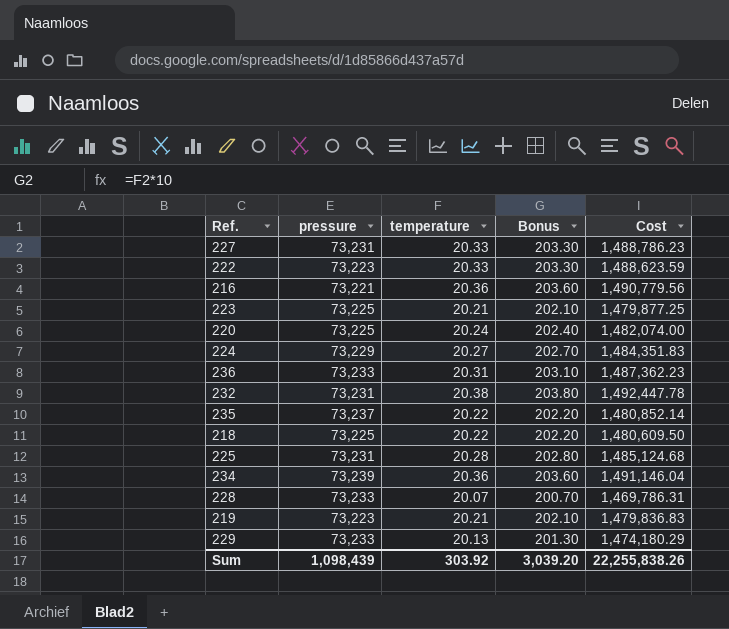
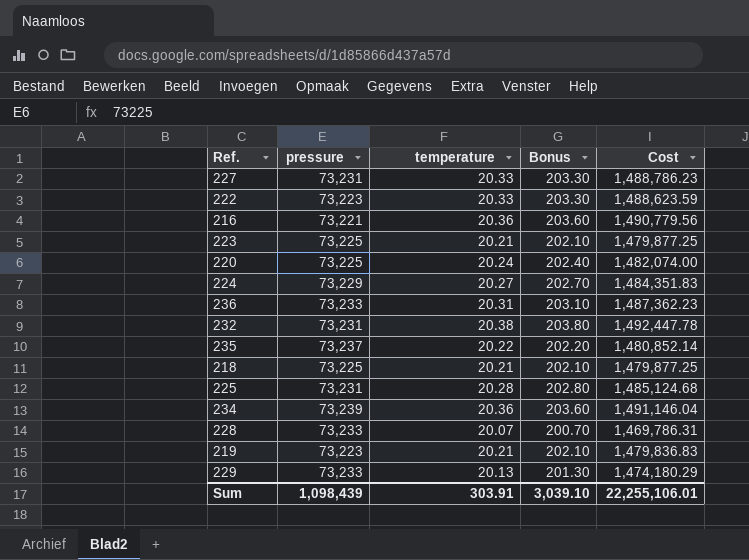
218 | temperature: 20.22 -> 20.21
218 | Bonus: 202.20 -> 202.10
218 | Cost: 1,480,609.50 -> 1,479,877.25
Sum | temperature: 303.92 -> 303.91
Sum | Bonus: 3,039.20 -> 3,039.10
Sum | Cost: 22,255,838.26 -> 22,255,106.01

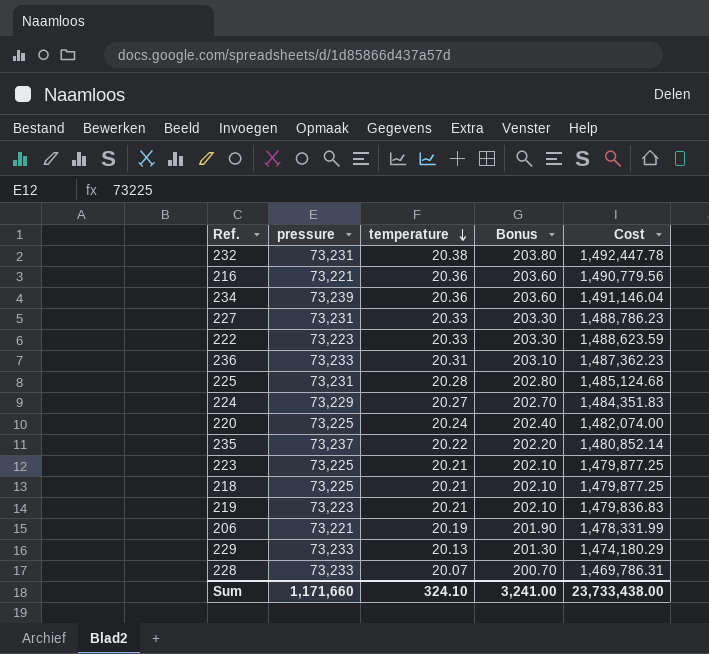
row order: none -> temperature descending
row 206: none -> 73,221 | 20.19 | 201.90 | 1,478,331.99
Sum | pressure: 1,098,439 -> 1,171,660
Sum | temperature: 303.91 -> 324.10
Sum | Bonus: 3,039.10 -> 3,241.00
Sum | Cost: 22,255,106.01 -> 23,733,438.00

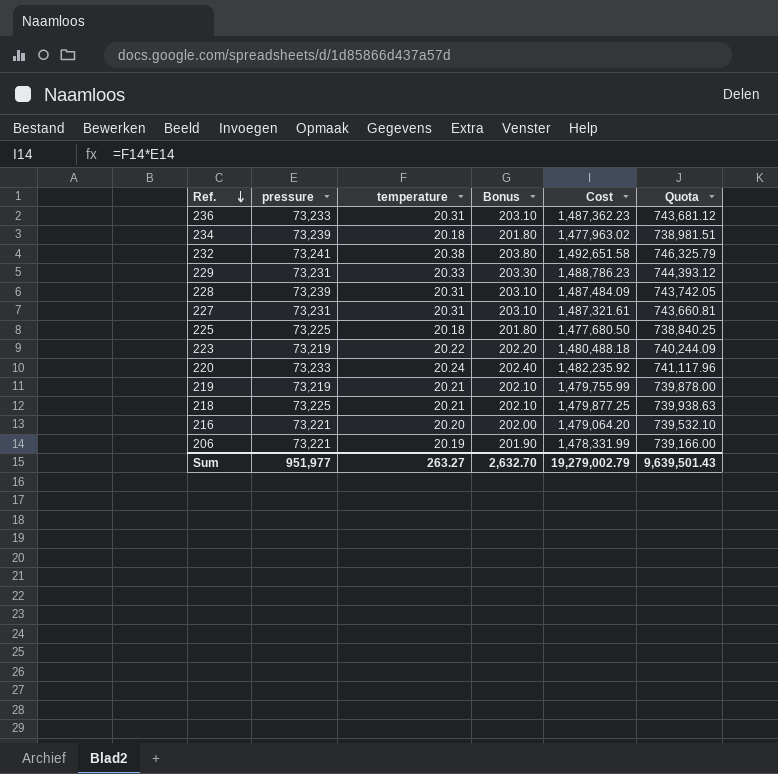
row order: temperature descending -> Ref. descending
column Quota | formula: none -> [Cost] * 0.5
row 222: 73,223 | 20.33 | 203.30 | 1,488,623.59 -> none
row 224: 73,229 | 20.27 | 202.70 | 1,484,351.83 -> none
row 235: 73,237 | 20.22 | 202.20 | 1,480,852.14 -> none
234 | temperature: 20.36 -> 20.18
234 | Bonus: 203.60 -> 201.80
234 | Cost: 1,491,146.04 -> 1,477,963.02
232 | pressure: 73,231 -> 73,241
232 | Cost: 1,492,447.78 -> 1,492,651.58
229 | pressure: 73,233 -> 73,231
229 | temperature: 20.13 -> 20.33
229 | Bonus: 201.30 -> 203.30
229 | Cost: 1,474,180.29 -> 1,488,786.23
228 | pressure: 73,233 -> 73,239
228 | temperature: 20.07 -> 20.31
228 | Bonus: 200.70 -> 203.10
228 | Cost: 1,469,786.31 -> 1,487,484.09
227 | temperature: 20.33 -> 20.31
227 | Bonus: 203.30 -> 203.10
227 | Cost: 1,488,786.23 -> 1,487,321.61
225 | pressure: 73,231 -> 73,225
225 | temperature: 20.28 -> 20.18
225 | Bonus: 202.80 -> 201.80
225 | Cost: 1,485,124.68 -> 1,477,680.50
223 | pressure: 73,225 -> 73,219
223 | temperature: 20.21 -> 20.22
223 | Bonus: 202.10 -> 202.20
223 | Cost: 1,479,877.25 -> 1,480,488.18
220 | pressure: 73,225 -> 73,233
220 | Cost: 1,482,074.00 -> 1,482,235.92
219 | pressure: 73,223 -> 73,219
219 | Cost: 1,479,836.83 -> 1,479,755.99
216 | temperature: 20.36 -> 20.20
216 | Bonus: 203.60 -> 202.00
216 | Cost: 1,490,779.56 -> 1,479,064.20
Sum | pressure: 1,171,660 -> 951,977
Sum | temperature: 324.10 -> 263.27
Sum | Bonus: 3,241.00 -> 2,632.70
Sum | Cost: 23,733,438.00 -> 19,279,002.79

